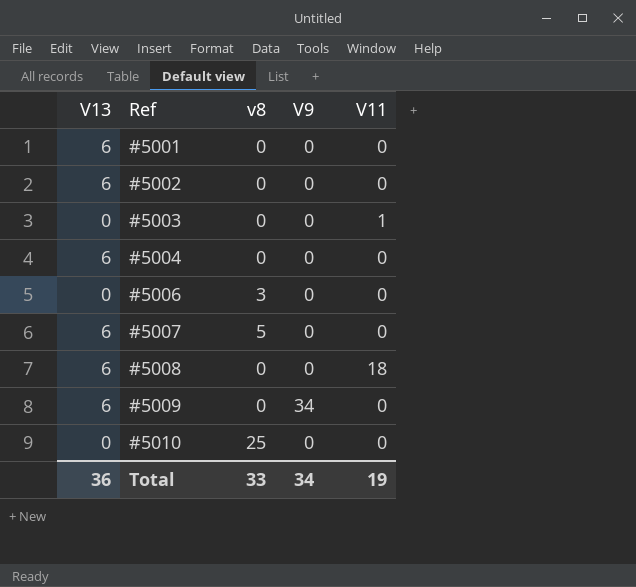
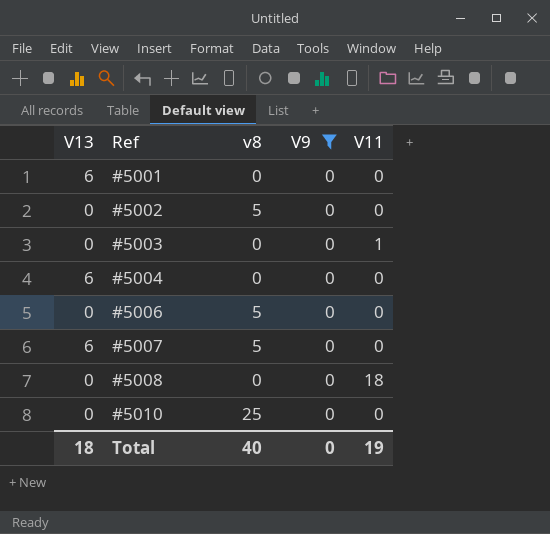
filter: none -> V9 = 0
#5002 | V13: 6 -> 0
#5002 | v8: 0 -> 5
#5006 | v8: 3 -> 5
#5008 | V13: 6 -> 0
Total | V13: 36 -> 18
Total | v8: 33 -> 40
Total | V9: 34 -> 0

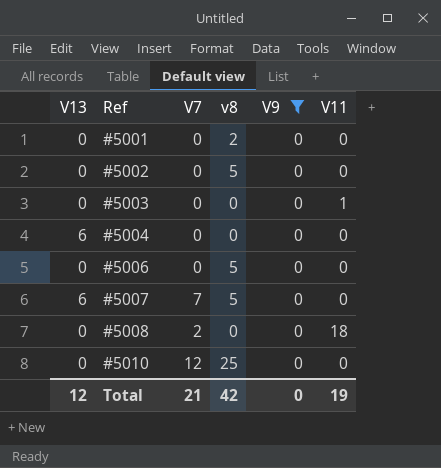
column V7 | position: none -> 3
#5001 | V13: 6 -> 0
#5001 | v8: 0 -> 2
Total | V13: 18 -> 12
Total | v8: 40 -> 42

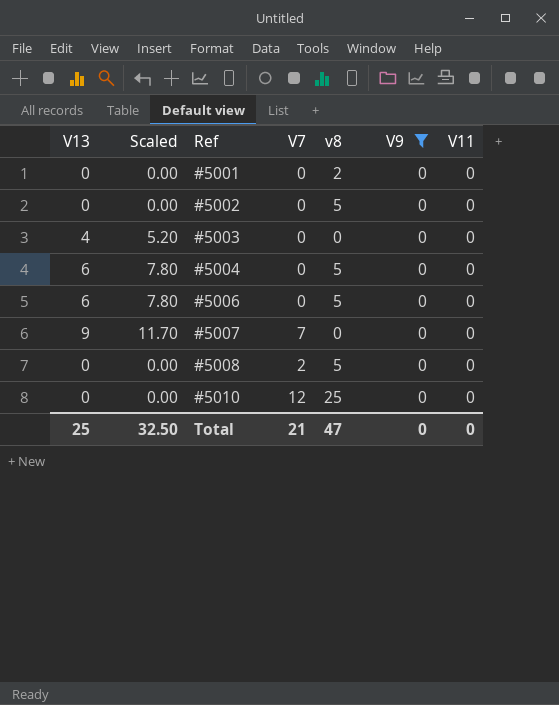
column Scaled | formula: none -> [V13] * 1.3
#5003 | V13: 0 -> 4
#5003 | V11: 1 -> 0
#5004 | v8: 0 -> 5
#5006 | V13: 0 -> 6
#5007 | V13: 6 -> 9
#5007 | v8: 5 -> 0
#5008 | v8: 0 -> 5
#5008 | V11: 18 -> 0
Total | V13: 12 -> 25
Total | v8: 42 -> 47
Total | V11: 19 -> 0

